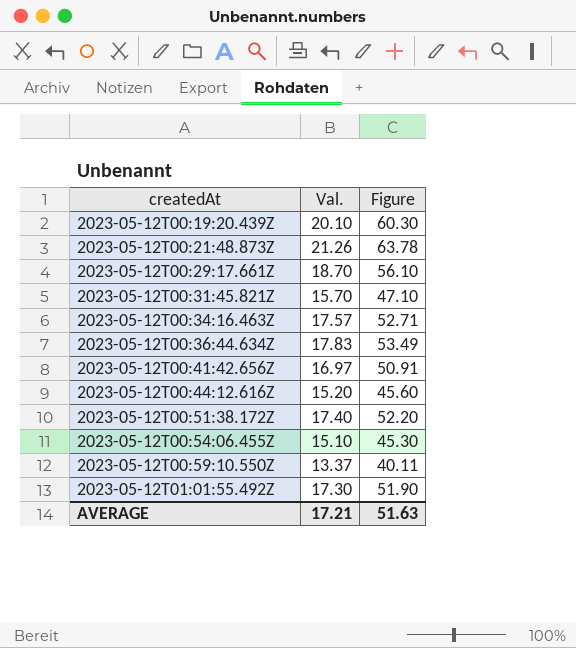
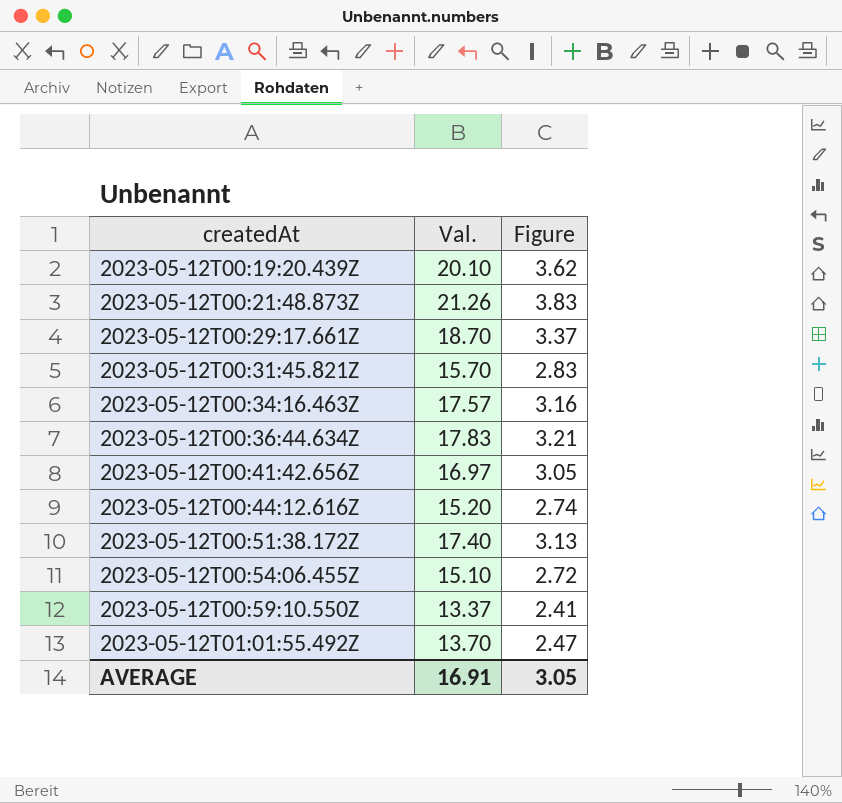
column Figure | formula: [Val.] * 3 -> [Val.] * 0.18
2023-05-12T01:01:55.492Z | Val.: 17.30 -> 13.70
AVERAGE | Val.: 17.21 -> 16.91
AVERAGE | Figure: 51.63 -> 3.05

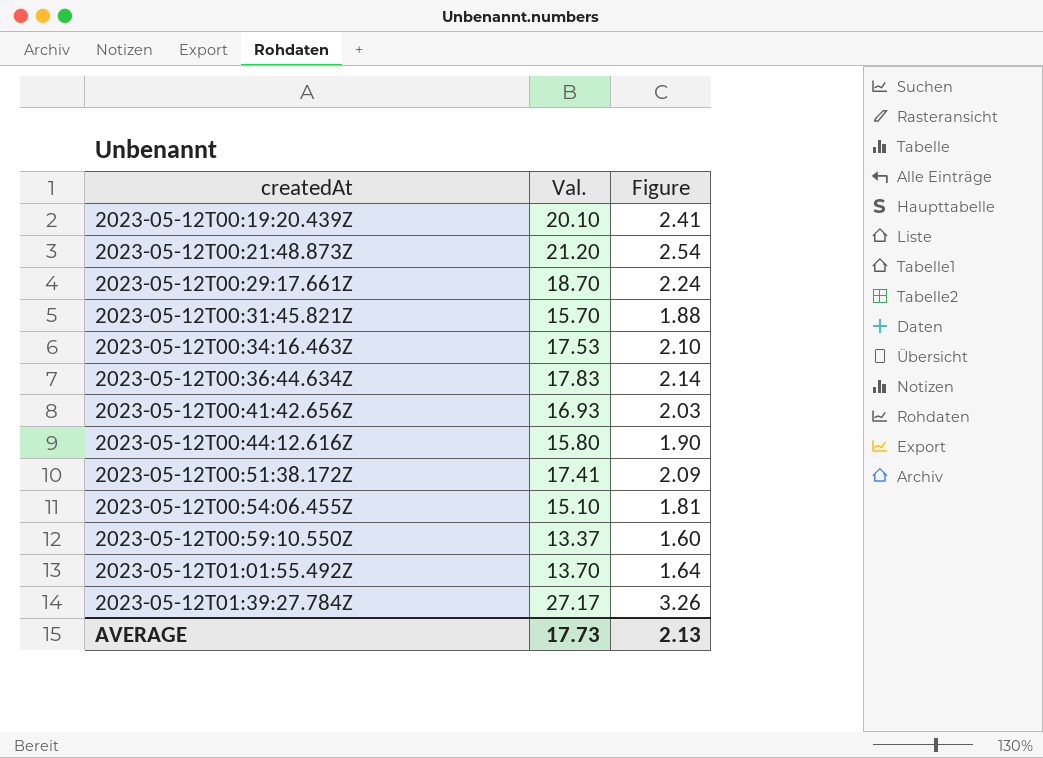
column Figure | formula: [Val.] * 0.18 -> [Val.] * 0.12
2023-05-12T00:21:48.873Z | Val.: 21.26 -> 21.20
2023-05-12T00:34:16.463Z | Val.: 17.57 -> 17.53
2023-05-12T00:41:42.656Z | Val.: 16.97 -> 16.93
2023-05-12T00:44:12.616Z | Val.: 15.20 -> 15.80
2023-05-12T00:51:38.172Z | Val.: 17.40 -> 17.41
row 2023-05-12T01:39:27.784Z: none -> 27.17 | 3.26
AVERAGE | Val.: 16.91 -> 17.73
AVERAGE | Figure: 3.05 -> 2.13

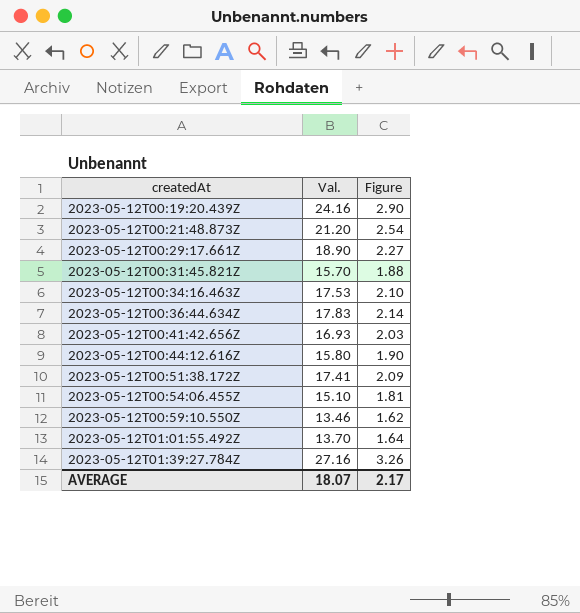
2023-05-12T00:19:20.439Z | Val.: 20.10 -> 24.16
2023-05-12T00:19:20.439Z | Figure: 2.41 -> 2.90
2023-05-12T00:29:17.661Z | Val.: 18.70 -> 18.90
2023-05-12T00:29:17.661Z | Figure: 2.24 -> 2.27
2023-05-12T00:59:10.550Z | Val.: 13.37 -> 13.46
2023-05-12T00:59:10.550Z | Figure: 1.60 -> 1.62
2023-05-12T01:39:27.784Z | Val.: 27.17 -> 27.16
AVERAGE | Val.: 17.73 -> 18.07
AVERAGE | Figure: 2.13 -> 2.17

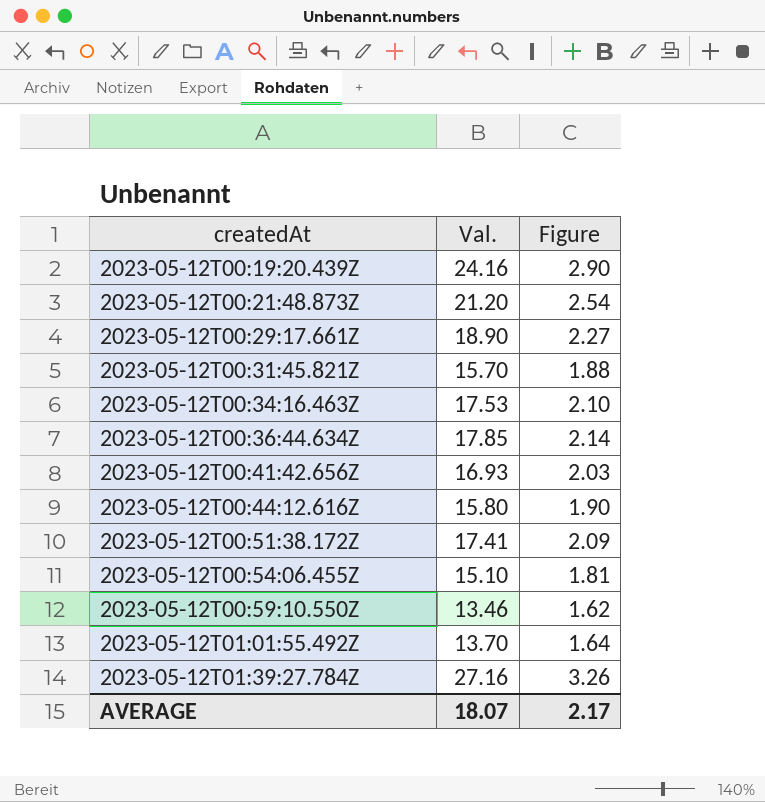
2023-05-12T00:36:44.634Z | Val.: 17.83 -> 17.85

